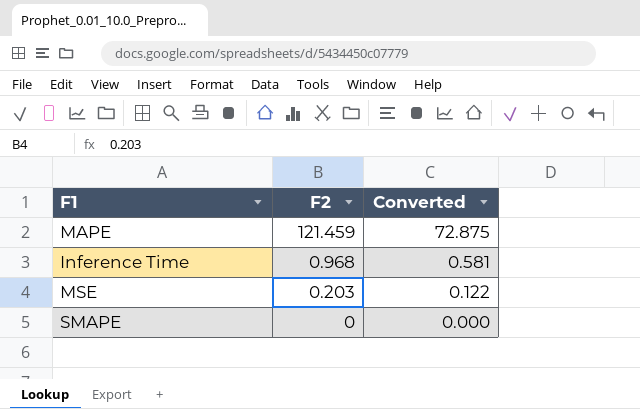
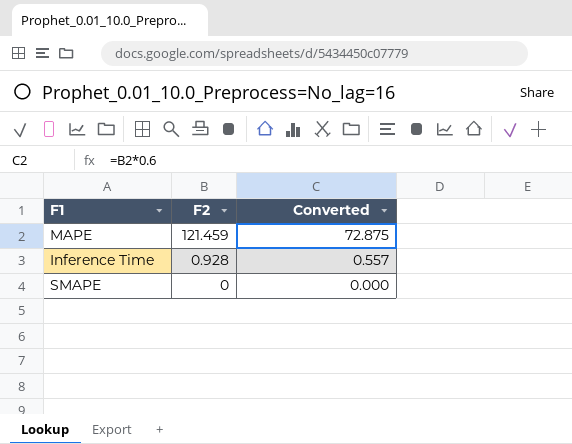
row MSE: 0.203 | 0.122 -> none
Inference Time | F2: 0.968 -> 0.928
Inference Time | Converted: 0.581 -> 0.557

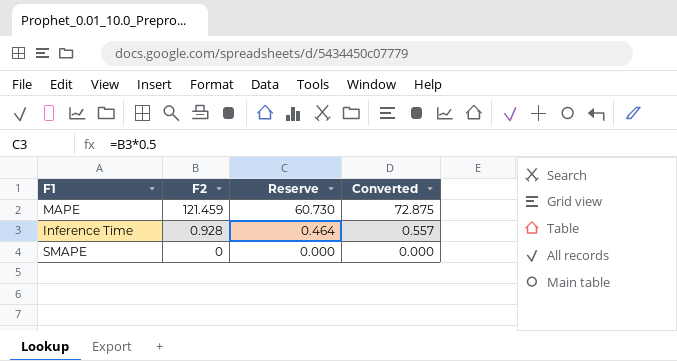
column Reserve | formula: none -> [F2] * 0.5

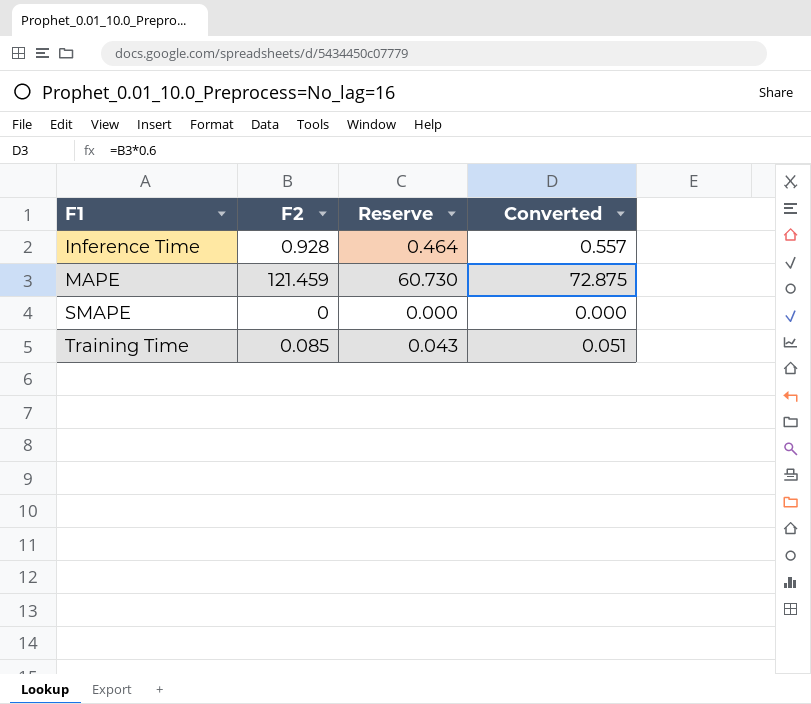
row order: F2 descending -> F1 ascending
row Training Time: none -> 0.085 | 0.043 | 0.051

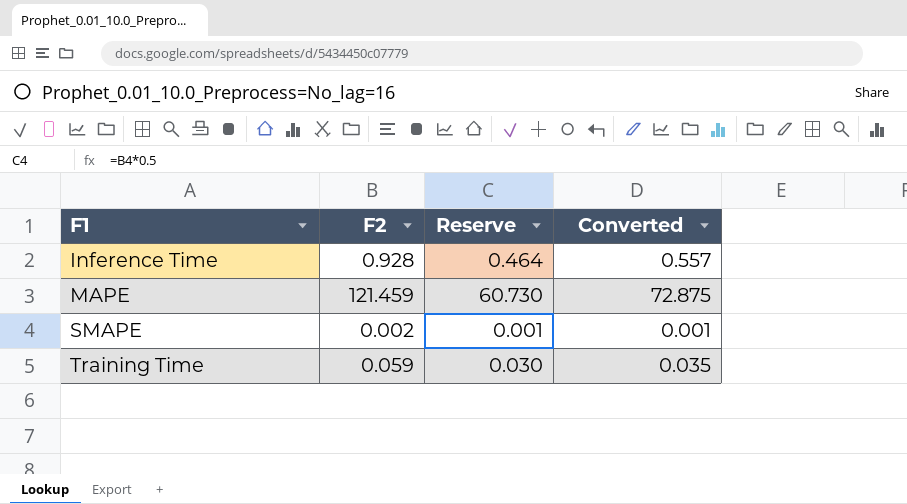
SMAPE | F2: 0 -> 0.002
SMAPE | Reserve: 0.000 -> 0.001
SMAPE | Converted: 0.000 -> 0.001
Training Time | F2: 0.085 -> 0.059
Training Time | Reserve: 0.043 -> 0.030
Training Time | Converted: 0.051 -> 0.035

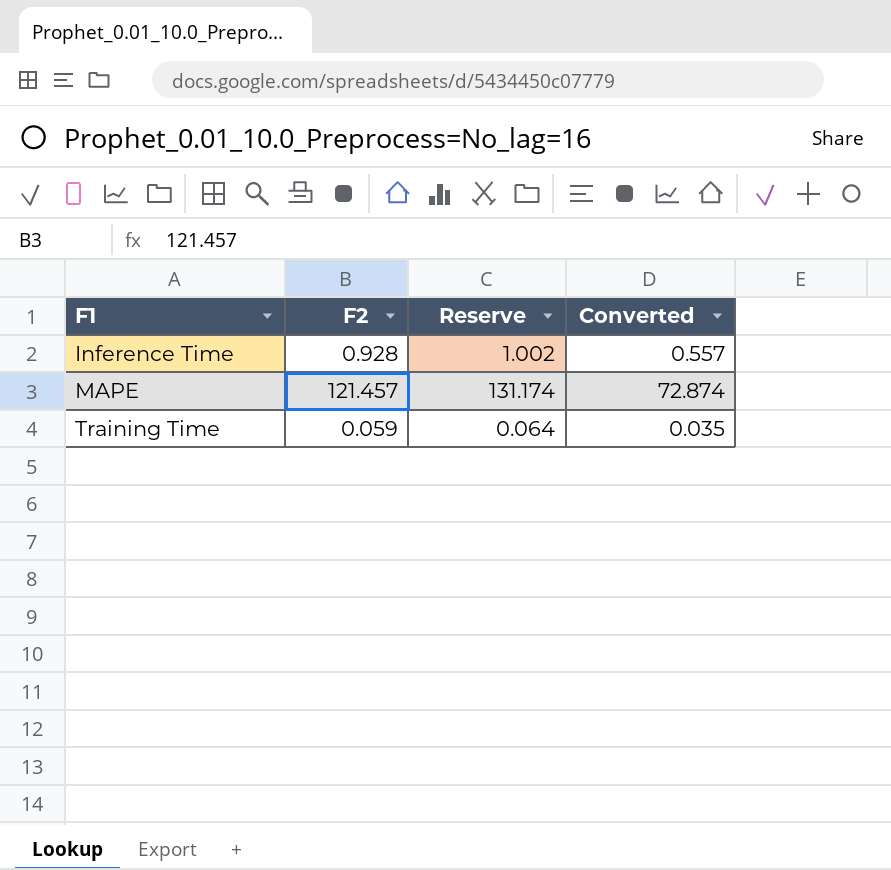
column Reserve | formula: [F2] * 0.5 -> [F2] * 1.08
row SMAPE: 0.002 | 0.001 | 0.001 -> none
MAPE | F2: 121.459 -> 121.457
MAPE | Converted: 72.875 -> 72.874

